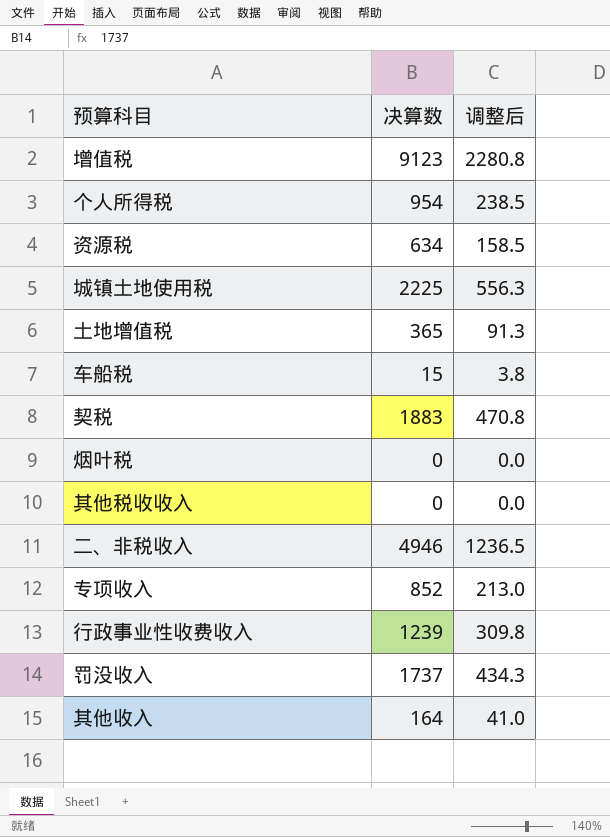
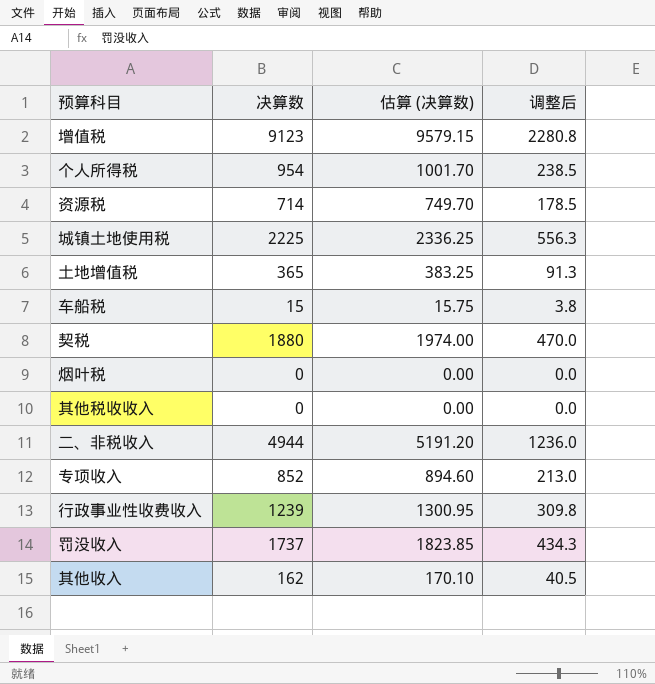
column 估算 (决算数) | formula: none -> [决算数] * 1.05
资源税 | 决算数: 634 -> 714
资源税 | 调整后: 158.5 -> 178.5
契税 | 决算数: 1883 -> 1880
契税 | 调整后: 470.8 -> 470.0
二、非税收入 | 决算数: 4946 -> 4944
二、非税收入 | 调整后: 1236.5 -> 1236.0
其他收入 | 决算数: 164 -> 162
其他收入 | 调整后: 41.0 -> 40.5

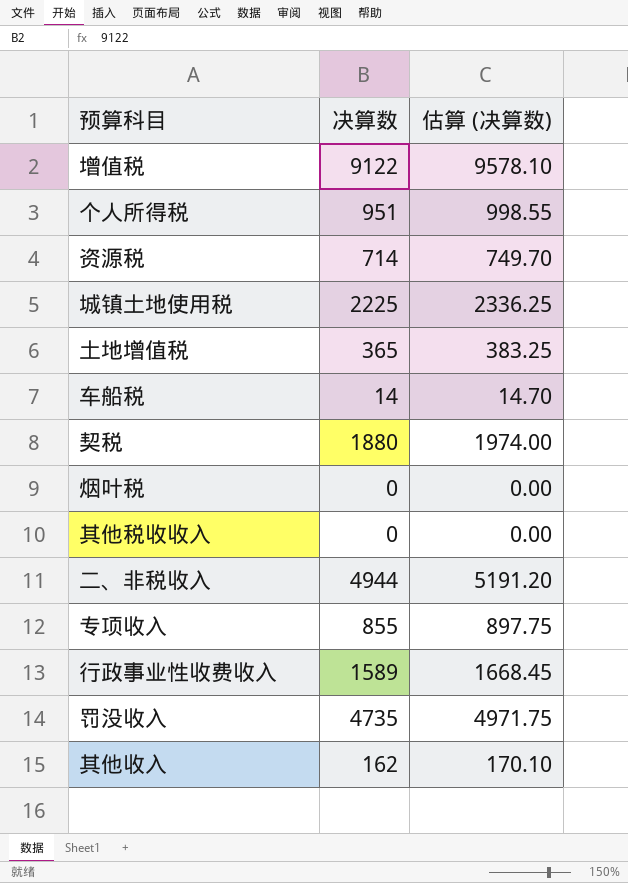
column 调整后 | formula: [决算数] * 0.25 -> none
增值税 | 决算数: 9123 -> 9122
增值税 | 估算 (决算数): 9579.15 -> 9578.10
个人所得税 | 决算数: 954 -> 951
个人所得税 | 估算 (决算数): 1001.70 -> 998.55
车船税 | 决算数: 15 -> 14
车船税 | 估算 (决算数): 15.75 -> 14.70
专项收入 | 决算数: 852 -> 855
专项收入 | 估算 (决算数): 894.60 -> 897.75
行政事业性收费收入 | 决算数: 1239 -> 1589
行政事业性收费收入 | 估算 (决算数): 1300.95 -> 1668.45
罚没收入 | 决算数: 1737 -> 4735
罚没收入 | 估算 (决算数): 1823.85 -> 4971.75

